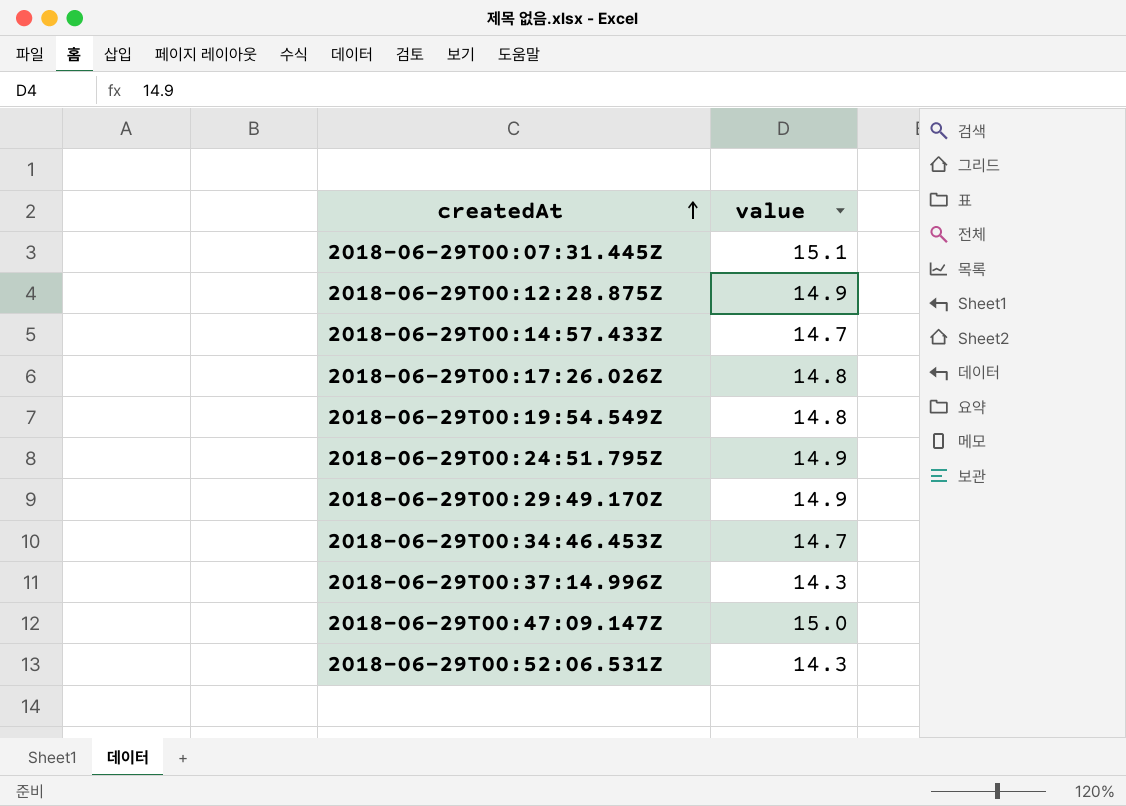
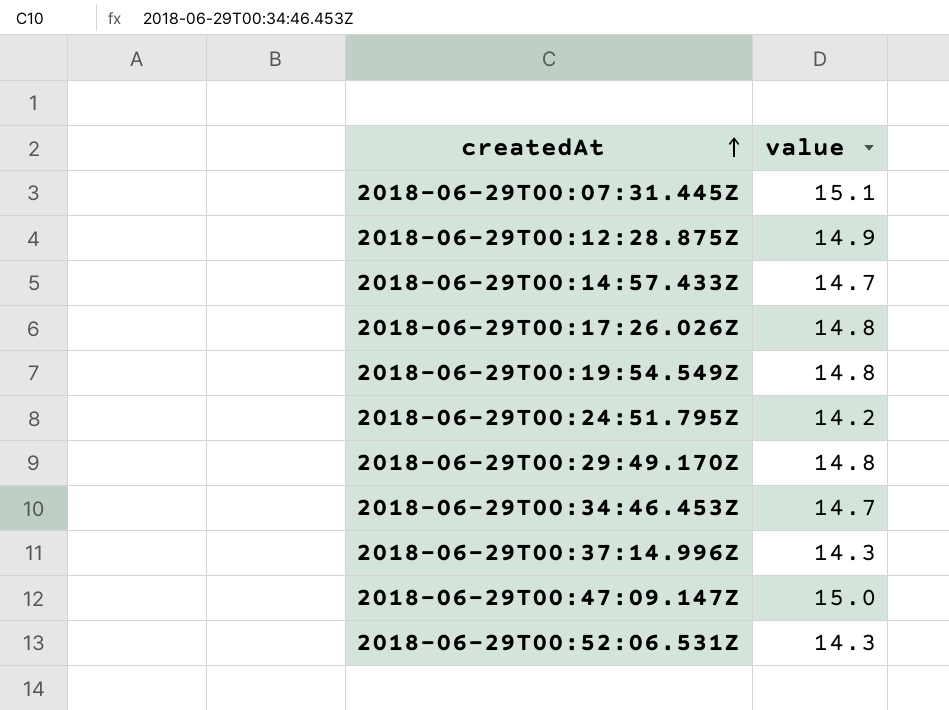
2018-06-29T00:24:51.795Z | value: 14.9 -> 14.2
2018-06-29T00:29:49.170Z | value: 14.9 -> 14.8

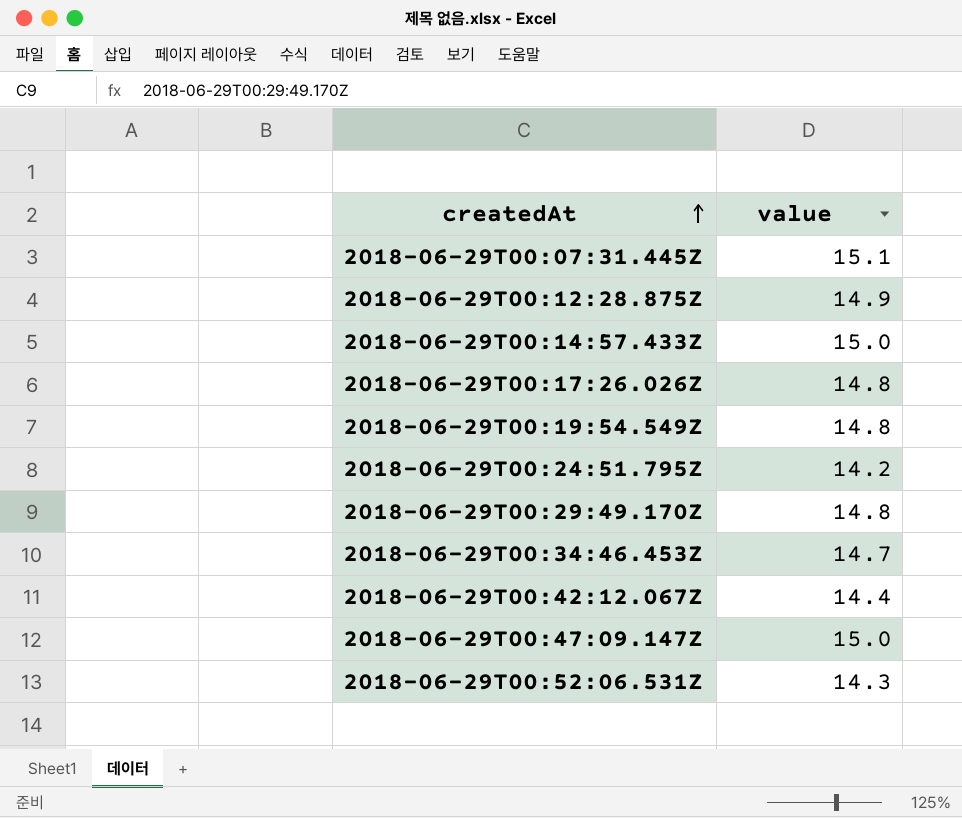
row 2018-06-29T00:37:14.996Z: 14.3 -> none
2018-06-29T00:14:57.433Z | value: 14.7 -> 15.0
row 2018-06-29T00:42:12.067Z: none -> 14.4

